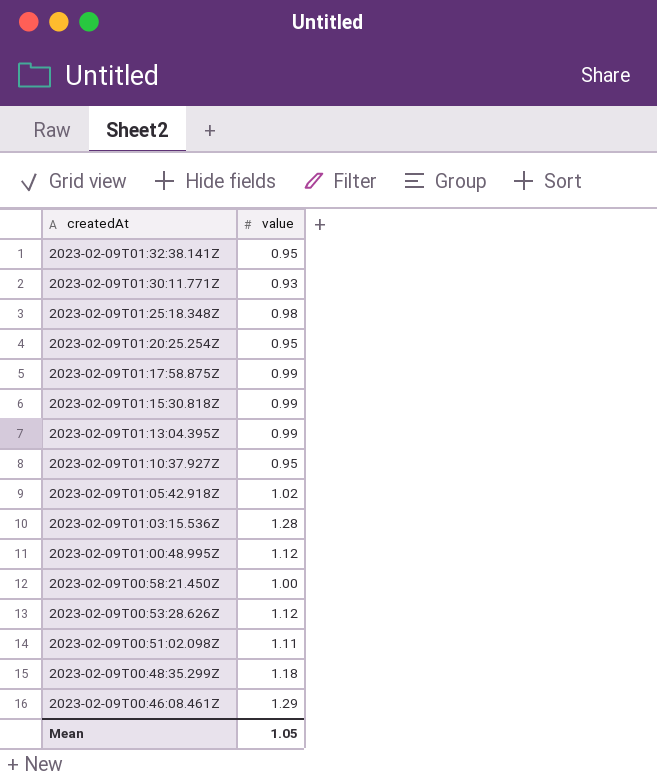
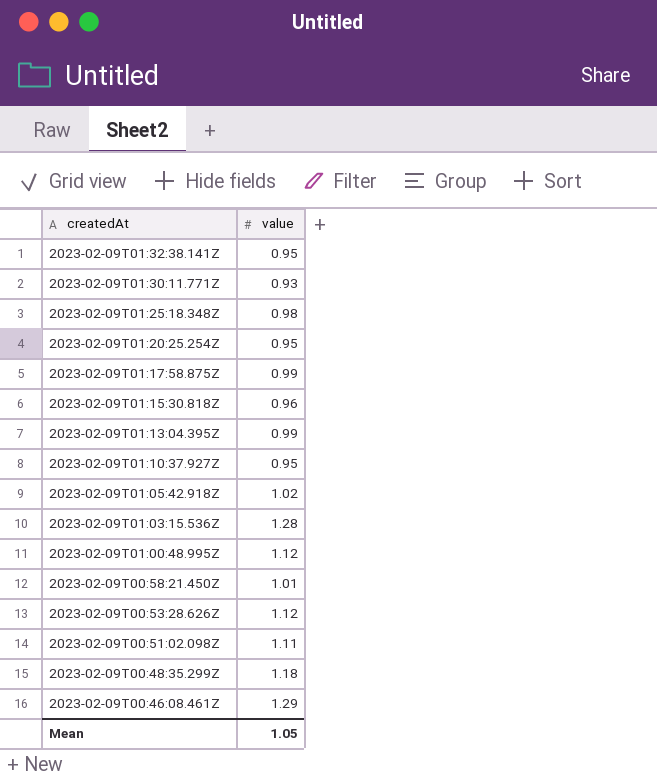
2023-02-09T01:15:30.818Z | value: 0.99 -> 0.96
2023-02-09T00:58:21.450Z | value: 1.00 -> 1.01

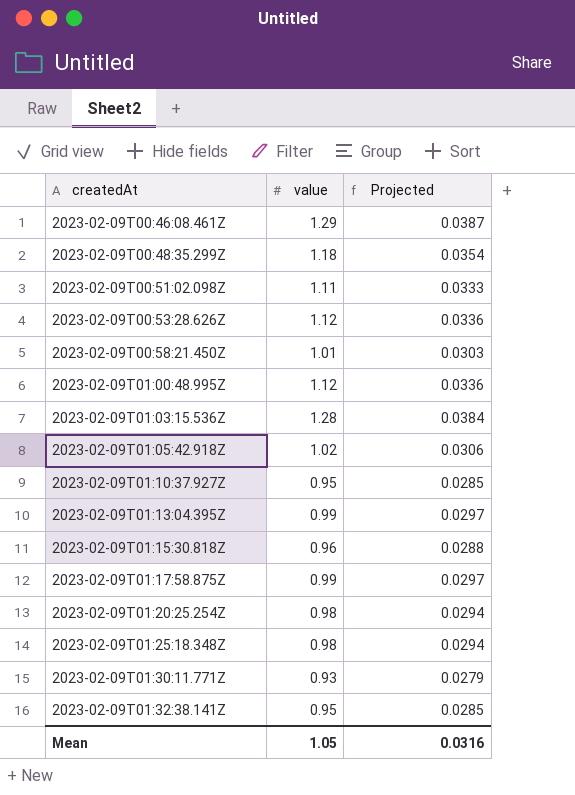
row order: createdAt descending -> createdAt ascending
column Projected | formula: none -> [value] * 0.03
2023-02-09T01:20:25.254Z | value: 0.95 -> 0.98

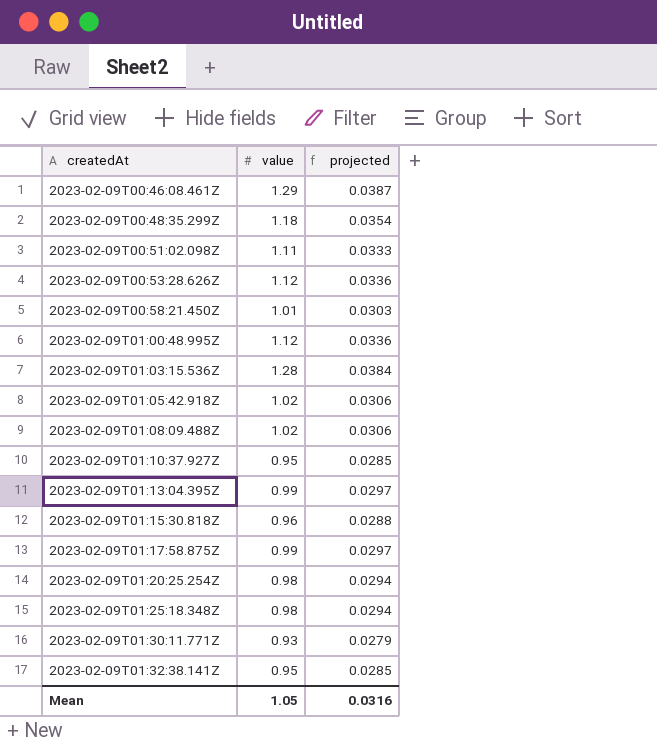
column name: Projected -> projected
row 2023-02-09T01:08:09.488Z: none -> 1.02 | 0.0306

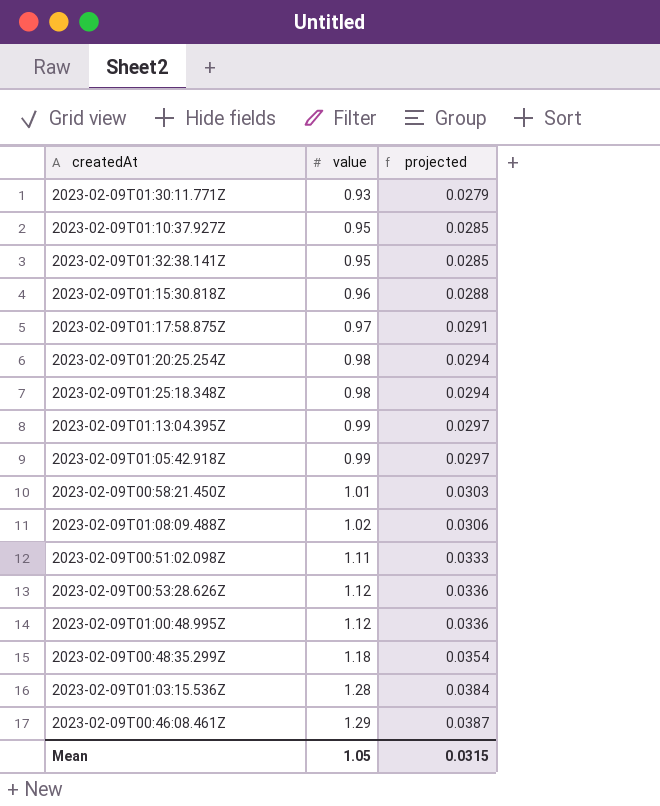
row order: createdAt ascending -> value ascending
2023-02-09T01:17:58.875Z | value: 0.99 -> 0.97
2023-02-09T01:17:58.875Z | projected: 0.0297 -> 0.0291
2023-02-09T01:05:42.918Z | value: 1.02 -> 0.99
2023-02-09T01:05:42.918Z | projected: 0.0306 -> 0.0297
Mean | projected: 0.0316 -> 0.0315

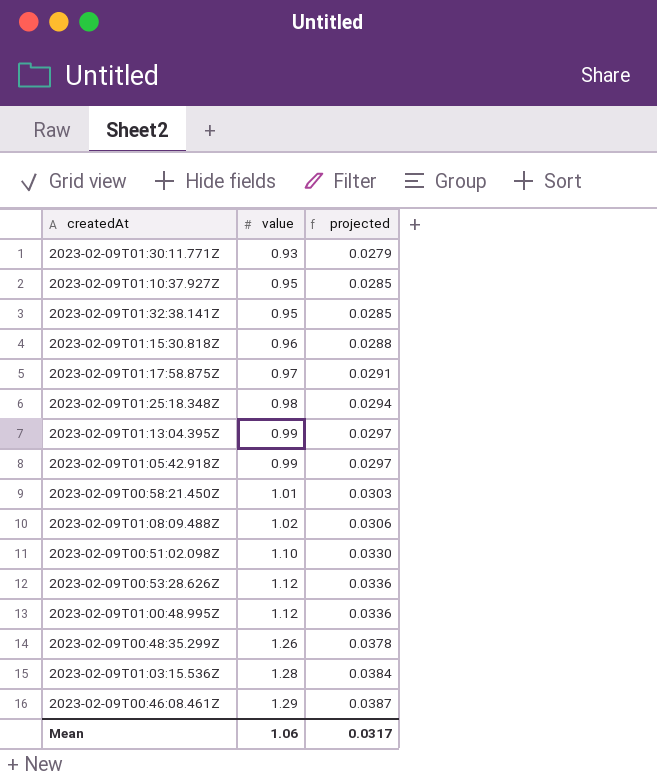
row 2023-02-09T01:20:25.254Z: 0.98 | 0.0294 -> none
2023-02-09T00:51:02.098Z | value: 1.11 -> 1.10
2023-02-09T00:51:02.098Z | projected: 0.0333 -> 0.0330
2023-02-09T00:48:35.299Z | value: 1.18 -> 1.26
2023-02-09T00:48:35.299Z | projected: 0.0354 -> 0.0378
Mean | value: 1.05 -> 1.06
Mean | projected: 0.0315 -> 0.0317

